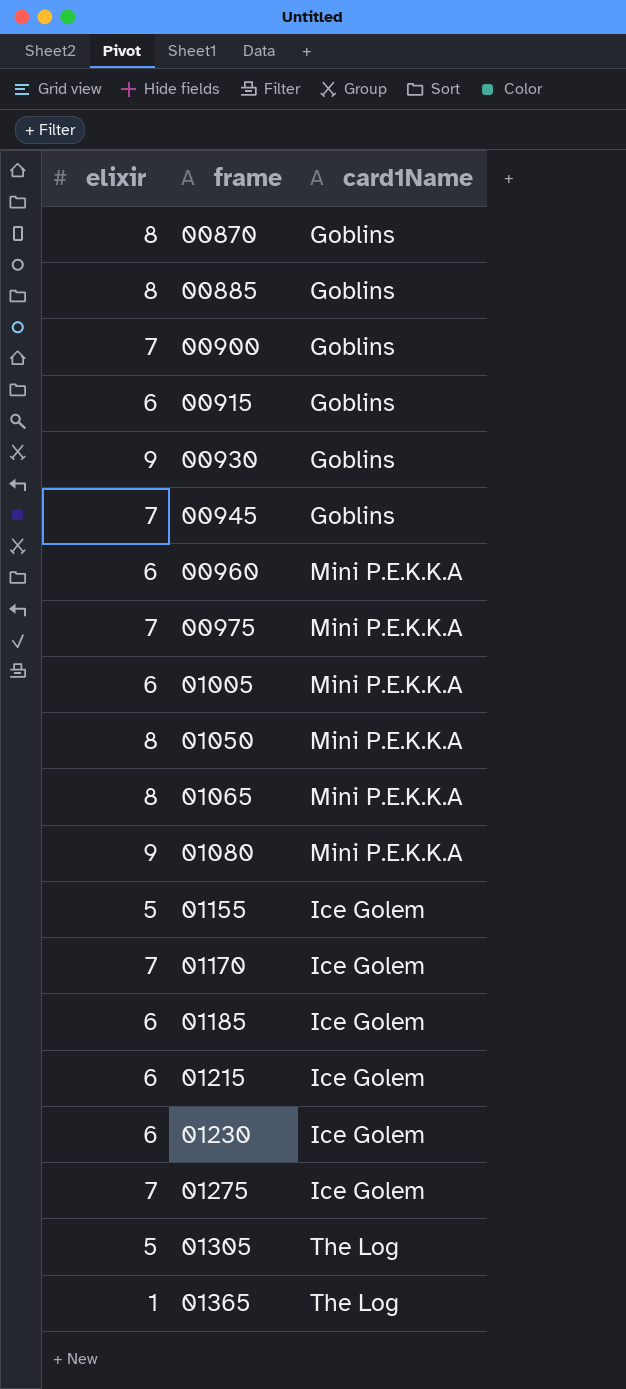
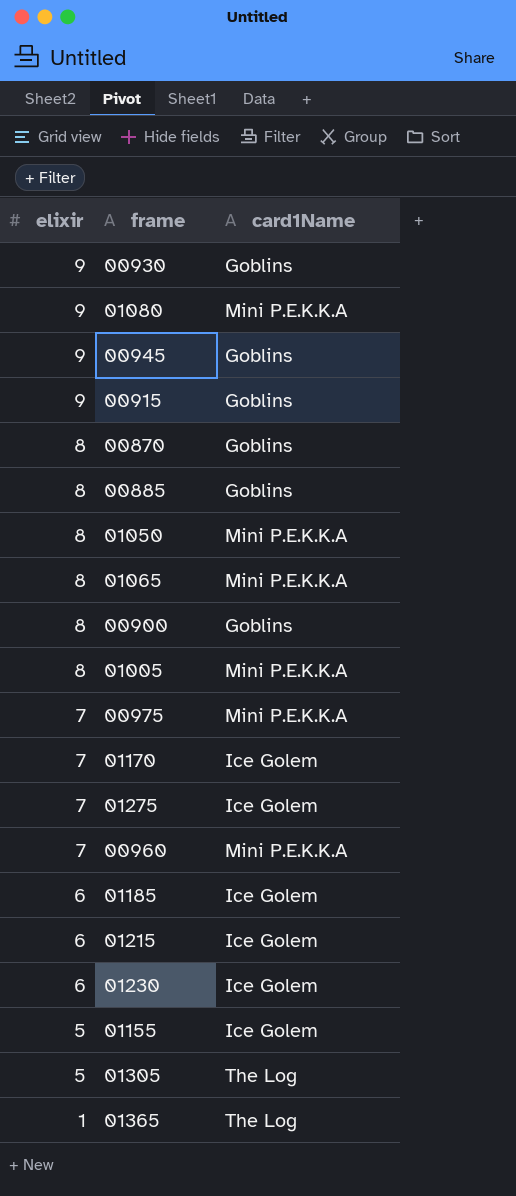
row order: frame ascending -> elixir descending
00945 | elixir: 7 -> 9
00915 | elixir: 6 -> 9
00900 | elixir: 7 -> 8
01005 | elixir: 6 -> 8
00960 | elixir: 6 -> 7

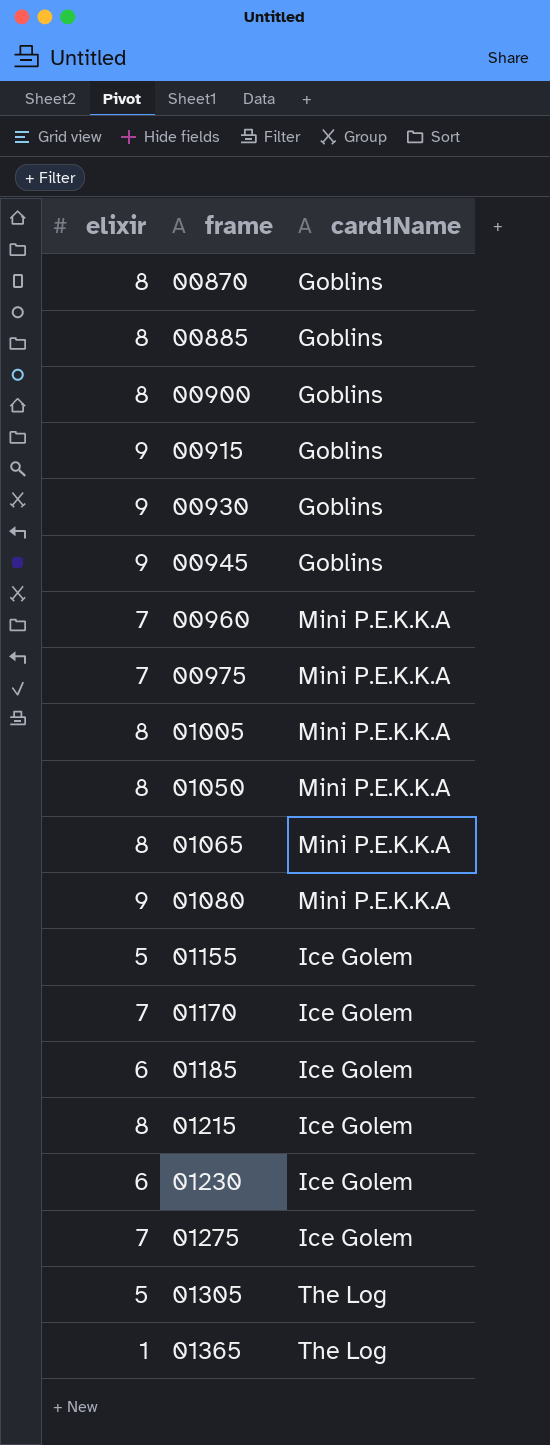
row order: elixir descending -> frame ascending
01215 | elixir: 6 -> 8

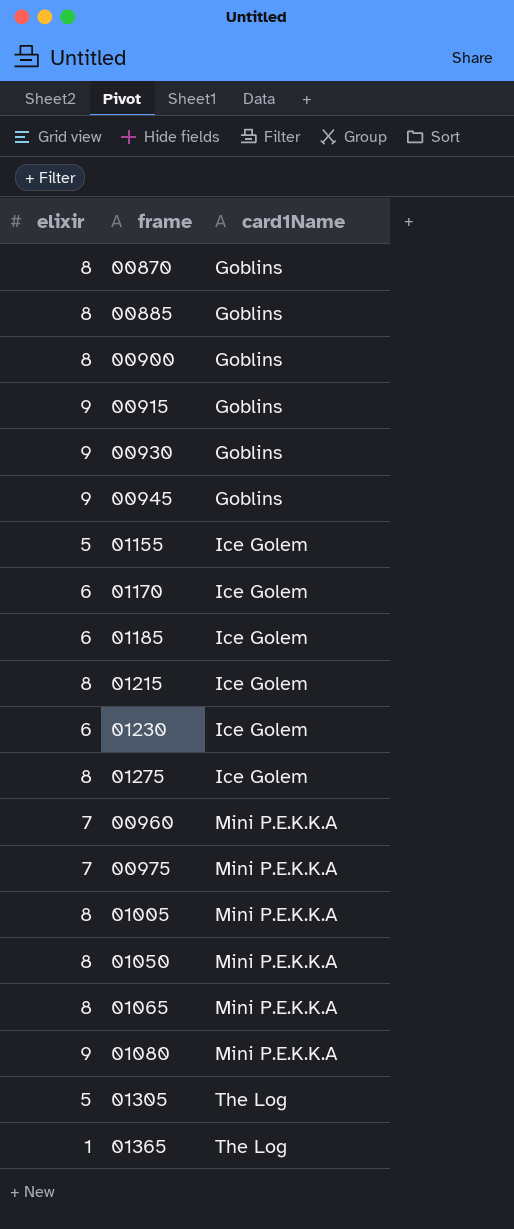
row order: frame ascending -> card1Name ascending
01170 | elixir: 7 -> 6
01275 | elixir: 7 -> 8

